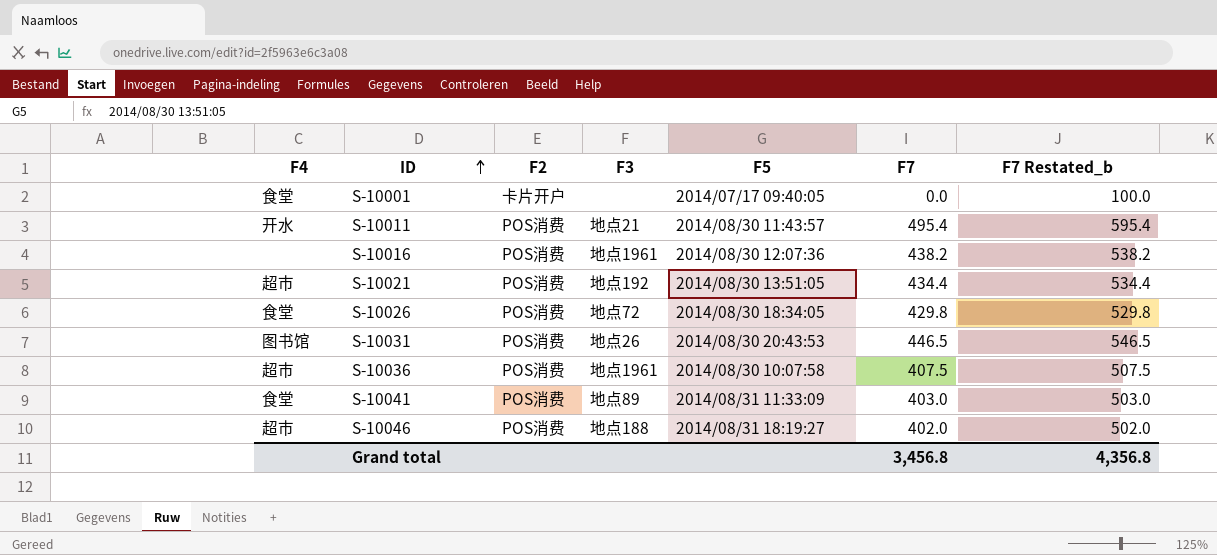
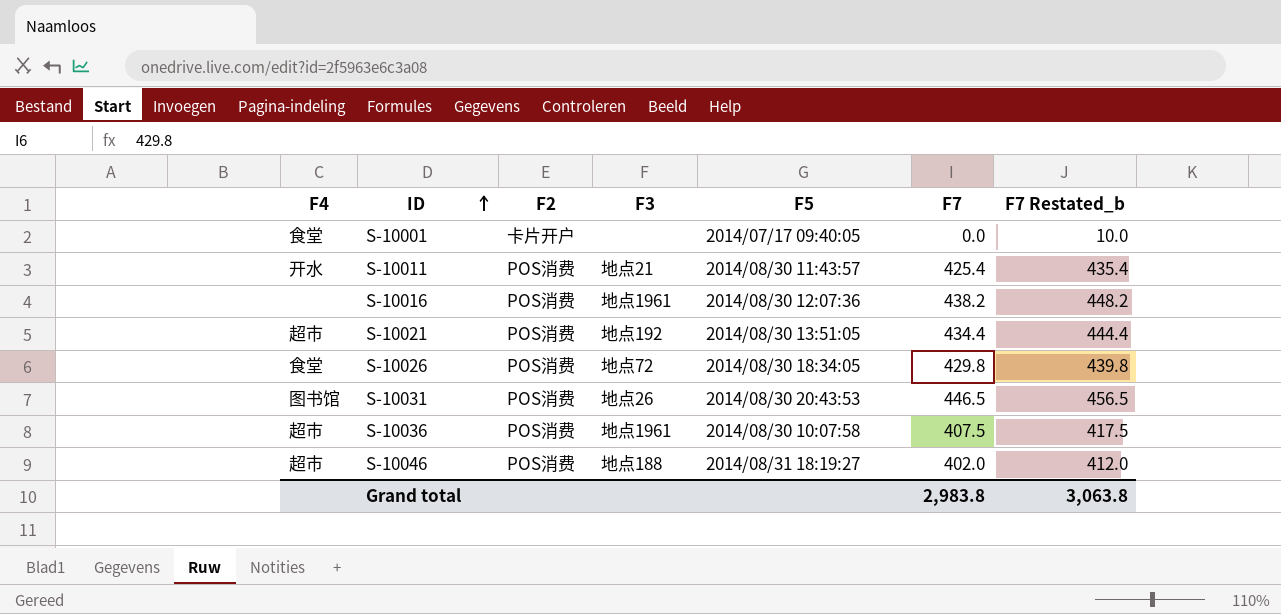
column F7 Restated_b | formula: [F7] + 100 -> [F7] + 10
row S-10041: 食堂 | POS消费 | 地点89 | 2014/08/31 11:33:09 | 403.0 | 503.0 -> none
S-10011 | F7: 495.4 -> 425.4
Grand total | F7: 3,456.8 -> 2,983.8
Grand total | F7 Restated_b: 4,356.8 -> 3,063.8

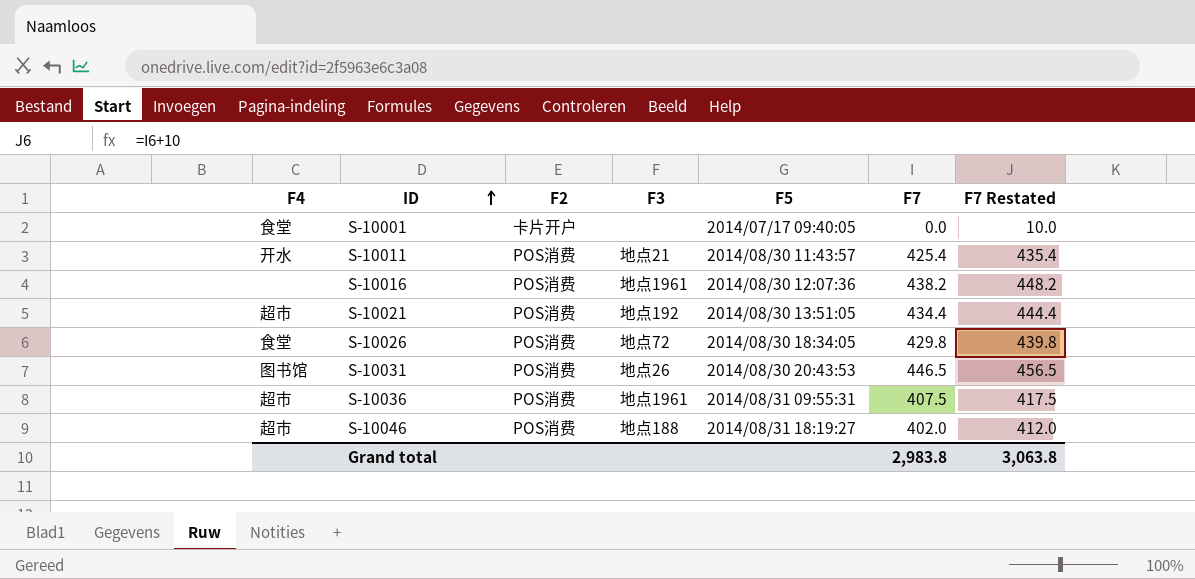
column name: F7 Restated_b -> F7 Restated
S-10036 | F5: 2014/08/30 10:07:58 -> 2014/08/31 09:55:31

